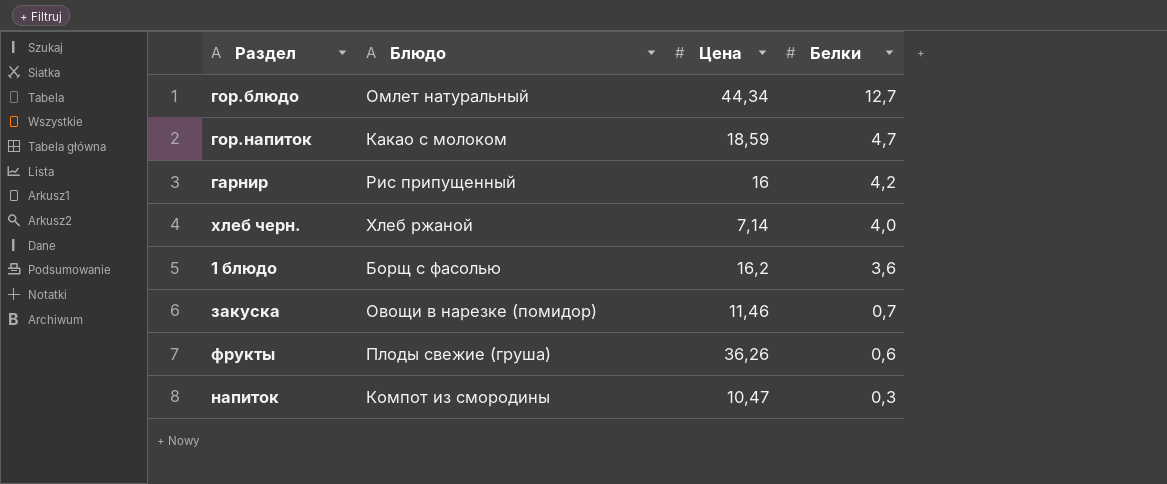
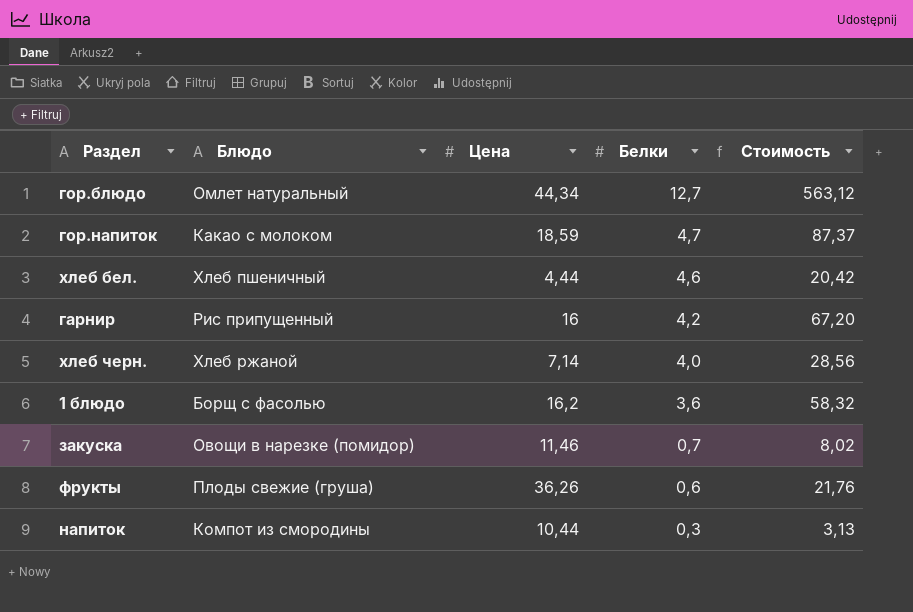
column Стоимость | formula: none -> [Цена] * [Белки]
row хлеб бел.: none -> Хлеб пшеничный | 4,44 | 4,6 | 20,42
напиток | Цена: 10,47 -> 10,44

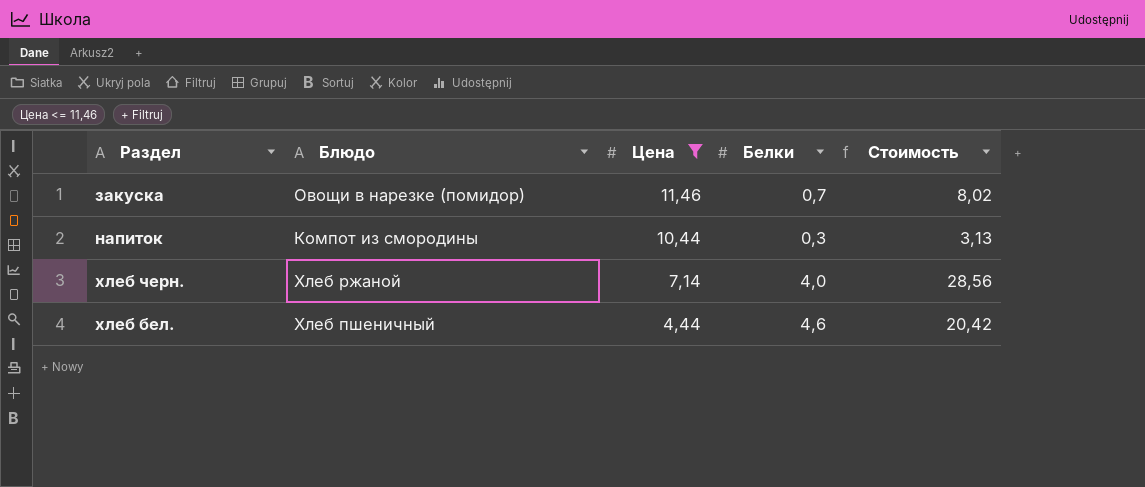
filter: none -> Цена <= 11,46
row order: Белки descending -> Цена descending

